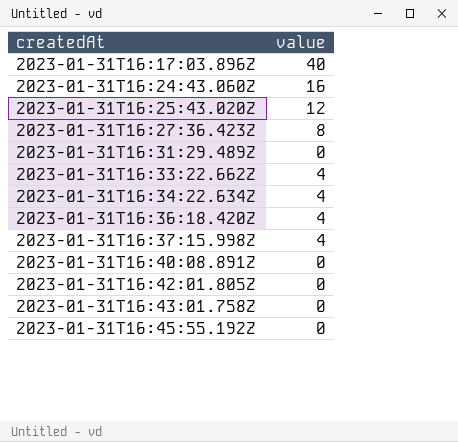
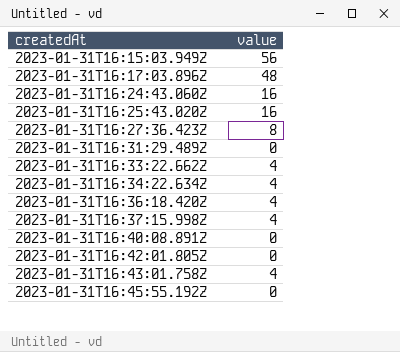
row 2023-01-31T16:15:03.949Z: none -> 56
2023-01-31T16:17:03.896Z | value: 40 -> 48
2023-01-31T16:25:43.020Z | value: 12 -> 16
2023-01-31T16:43:01.758Z | value: 0 -> 4

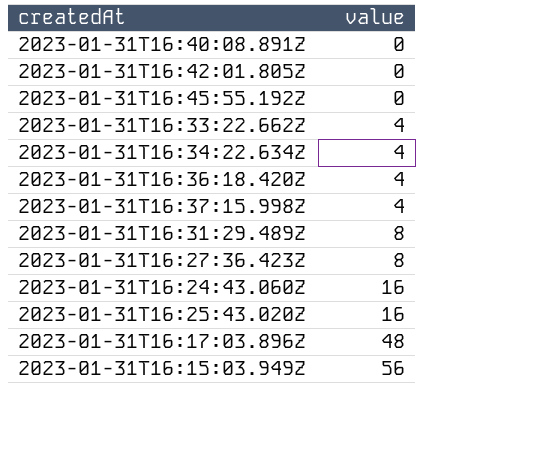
row order: createdAt ascending -> value ascending
row 2023-01-31T16:43:01.758Z: 4 -> none
2023-01-31T16:31:29.489Z | value: 0 -> 8

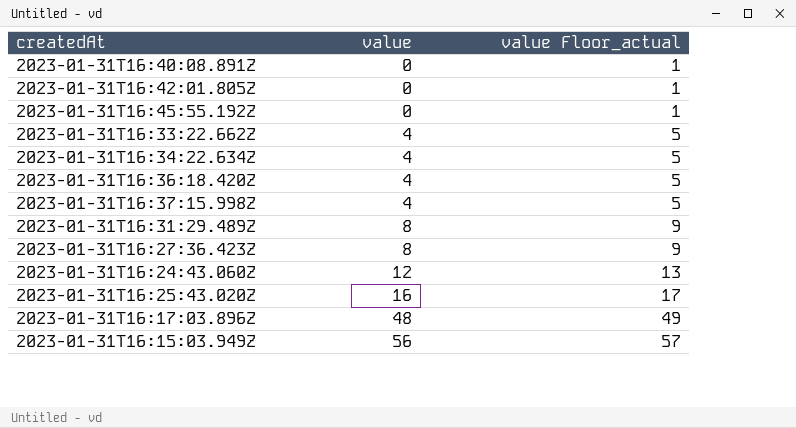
column value Floor_actual | formula: none -> [value] + 1
2023-01-31T16:24:43.060Z | value: 16 -> 12

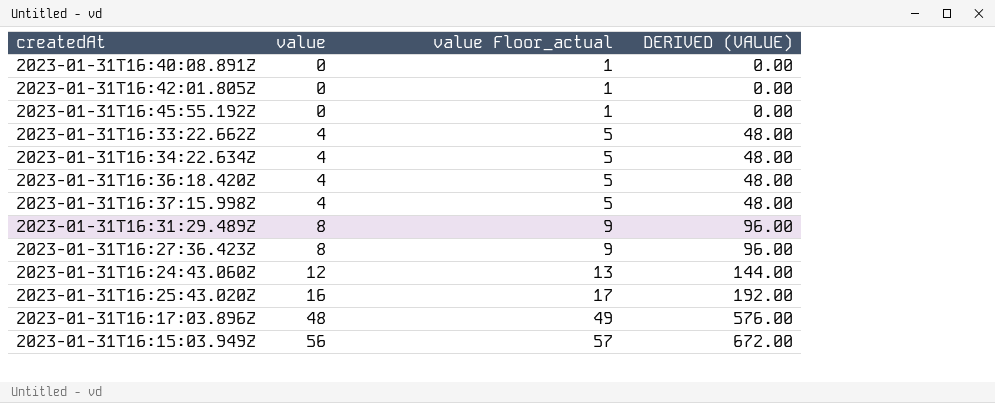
column DERIVED (VALUE) | formula: none -> [value] * 12

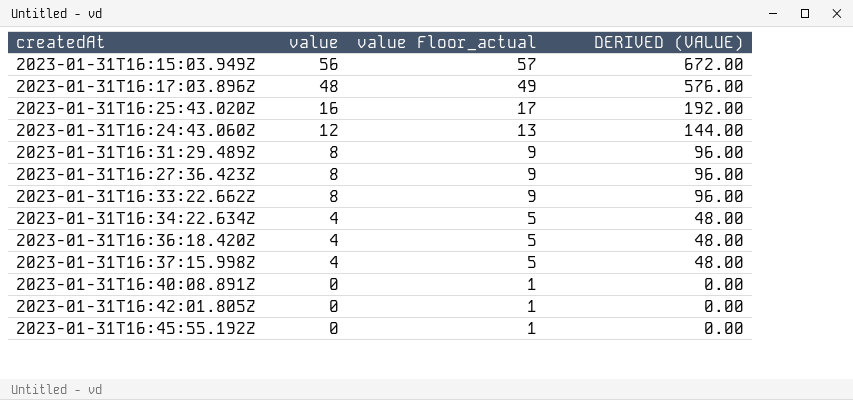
row order: value ascending -> value descending
2023-01-31T16:33:22.662Z | value: 4 -> 8
2023-01-31T16:33:22.662Z | value Floor_actual: 5 -> 9
2023-01-31T16:33:22.662Z | DERIVED (VALUE): 48.00 -> 96.00

